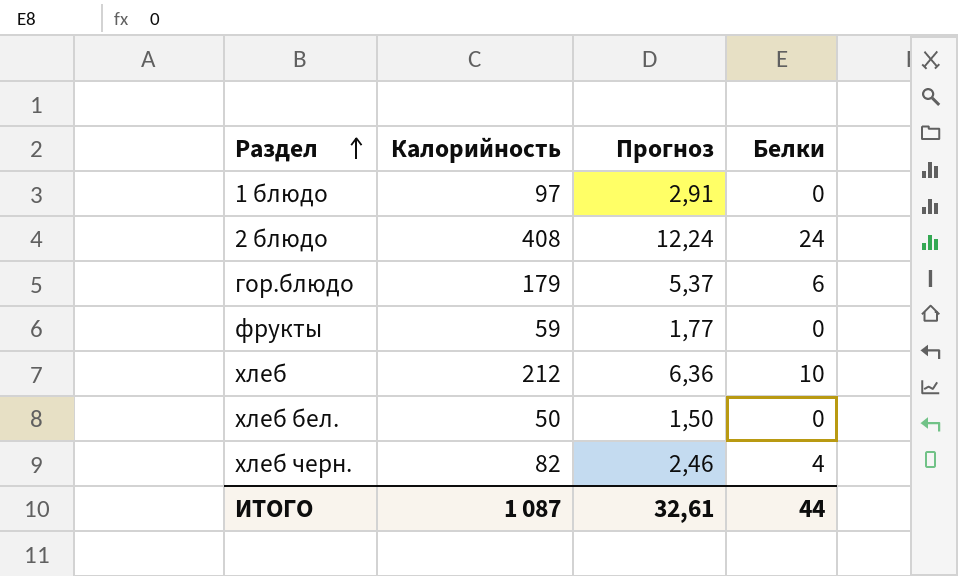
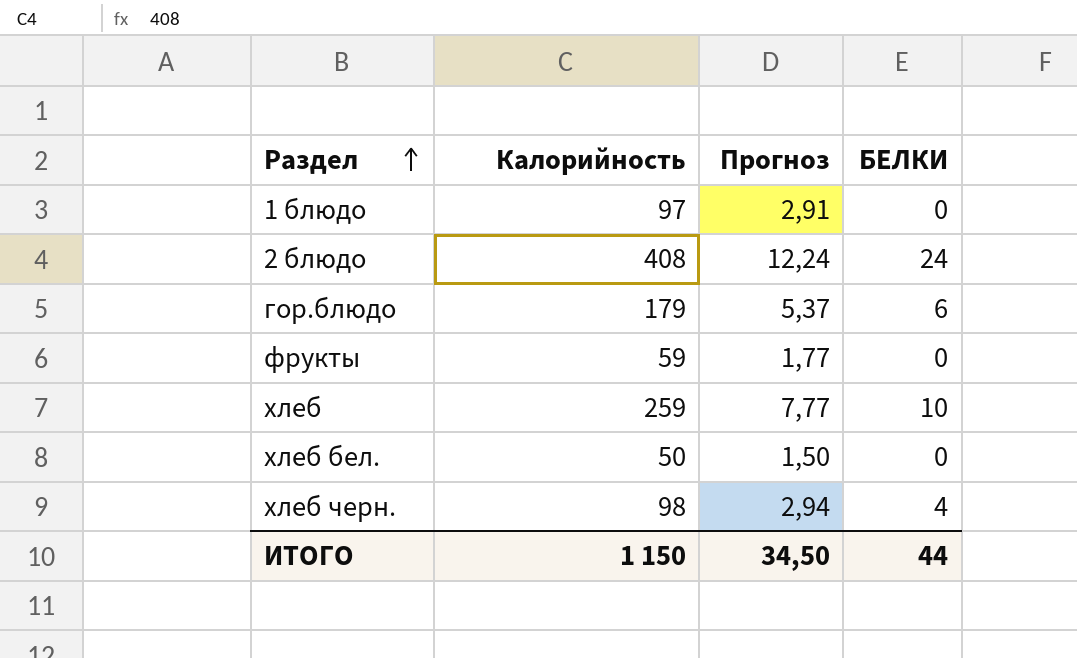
column name: Белки -> БЕЛКИ
хлеб | Калорийность: 212 -> 259
хлеб | Прогноз: 6,36 -> 7,77
хлеб черн. | Калорийность: 82 -> 98
хлеб черн. | Прогноз: 2,46 -> 2,94
ИТОГО | Калорийность: 1 087 -> 1 150
ИТОГО | Прогноз: 32,61 -> 34,50

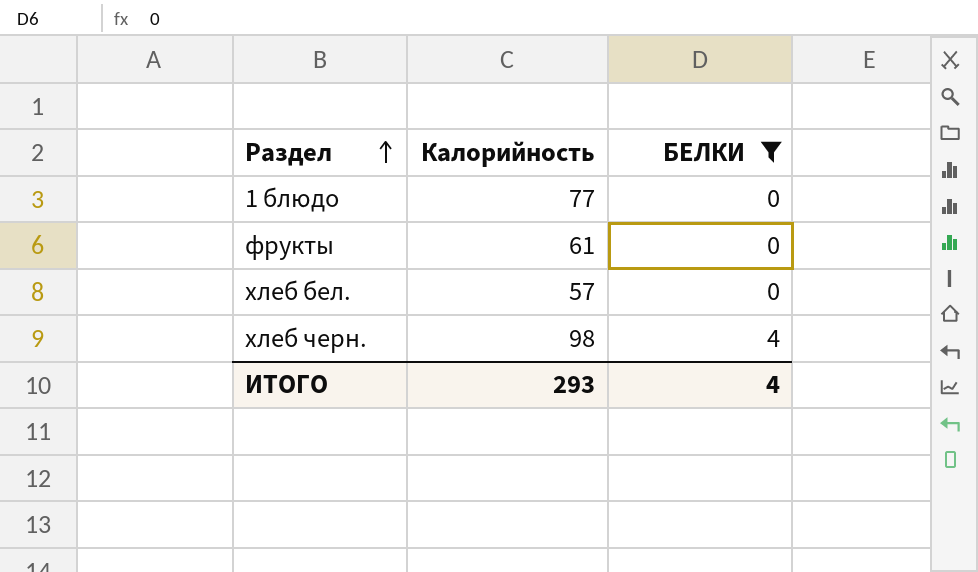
filter: none -> БЕЛКИ <= 4
column Прогноз | formula: [Калорийность] * 0,03 -> none
1 блюдо | Калорийность: 97 -> 77
фрукты | Калорийность: 59 -> 61
хлеб бел. | Калорийность: 50 -> 57
ИТОГО | Калорийность: 1 150 -> 293
ИТОГО | БЕЛКИ: 44 -> 4

